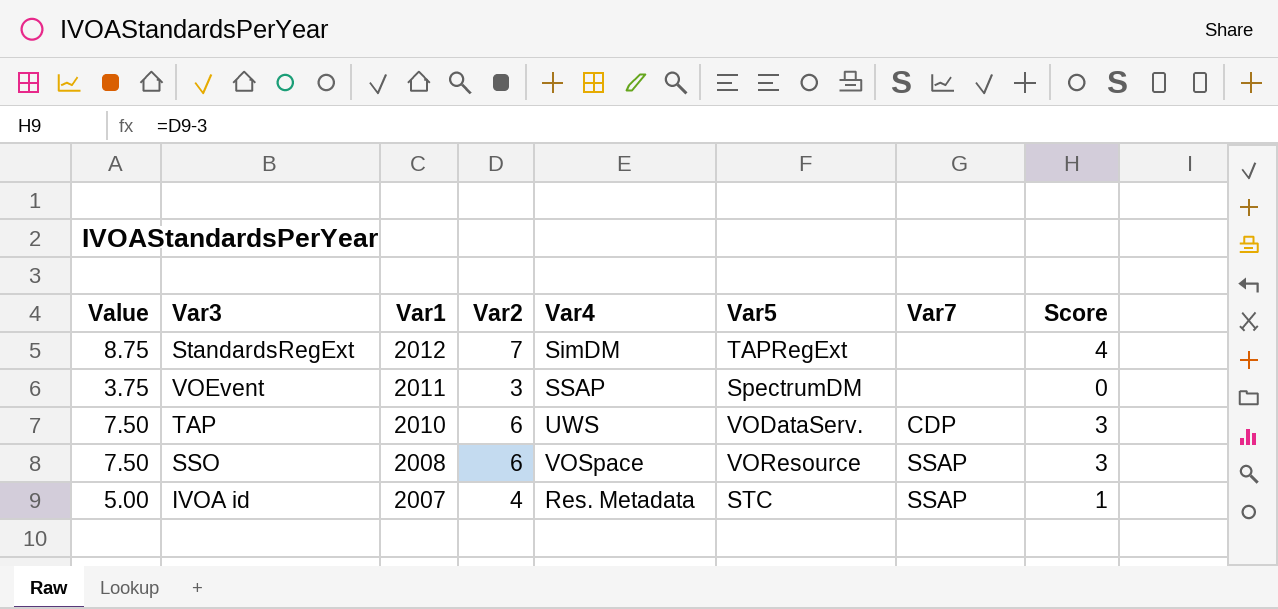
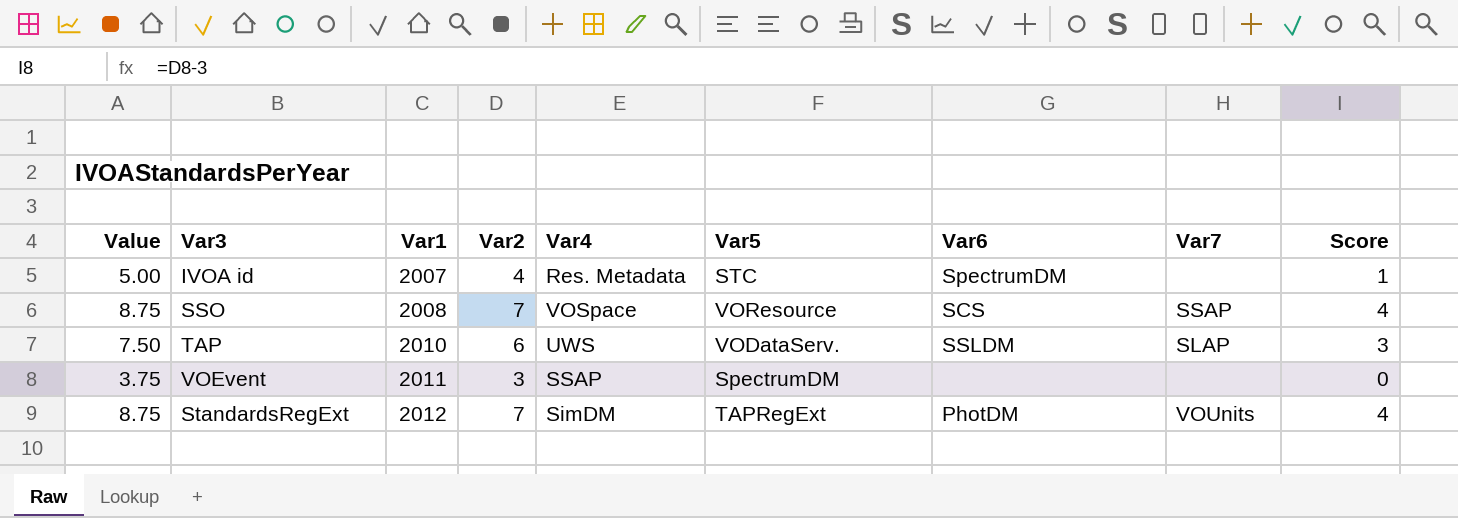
row order: Var1 descending -> Var1 ascending
column Var6 | position: none -> 7
IVOA id | Var7: SSAP -> none
SSO | Value: 7.50 -> 8.75
SSO | Var2: 6 -> 7
SSO | Score: 3 -> 4
TAP | Var7: CDP -> SLAP
StandardsRegExt | Var7: none -> VOUnits

